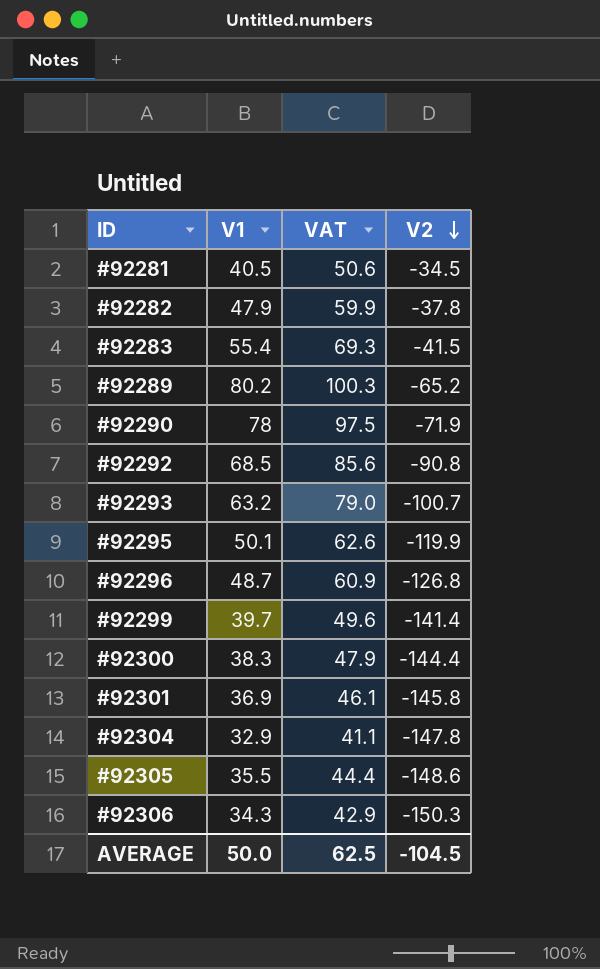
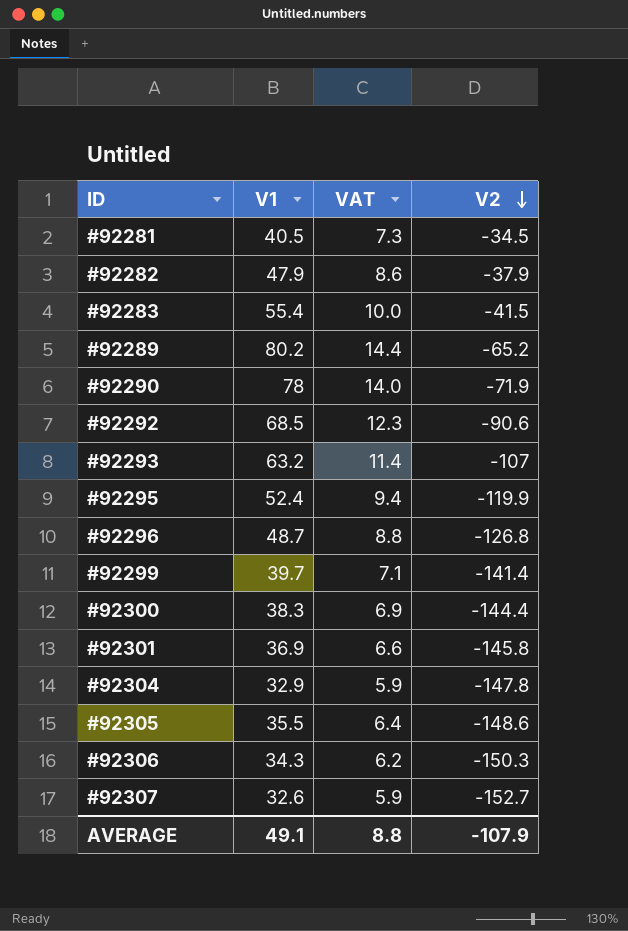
column VAT | formula: [V1] * 1.25 -> [V1] * 0.18
#92282 | V2: -37.8 -> -37.9
#92292 | V2: -90.8 -> -90.6
#92293 | V2: -100.7 -> -107
#92295 | V1: 50.1 -> 52.4
row #92307: none -> 32.6 | 5.9 | -152.7
AVERAGE | V1: 50.0 -> 49.1
AVERAGE | VAT: 62.5 -> 8.8
AVERAGE | V2: -104.5 -> -107.9

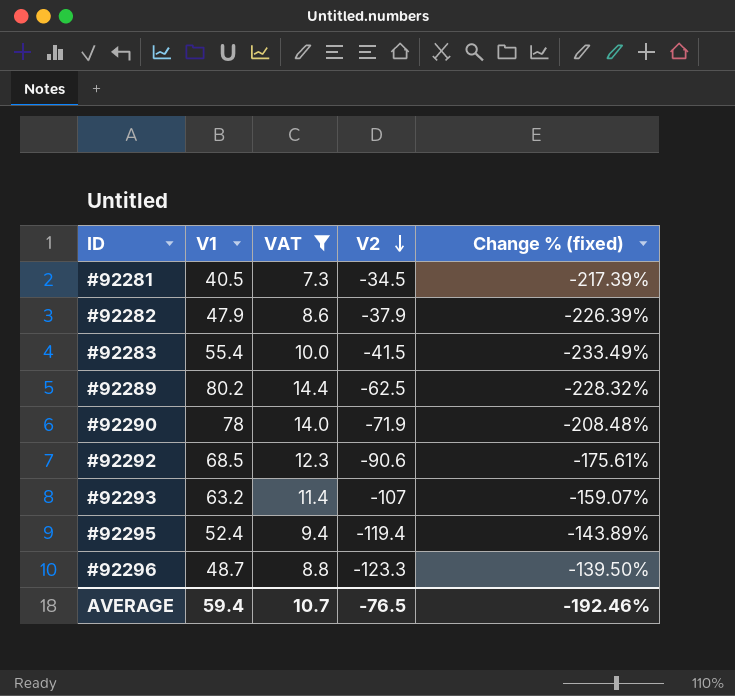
filter: none -> VAT >= 7.3
column Change % (fixed) | formula: none -> ([V1] - [V2]) / [V2]
#92289 | V2: -65.2 -> -62.5
#92295 | V2: -119.9 -> -119.4
#92296 | V2: -126.8 -> -123.3
AVERAGE | V1: 49.1 -> 59.4
AVERAGE | VAT: 8.8 -> 10.7
AVERAGE | V2: -107.9 -> -76.5

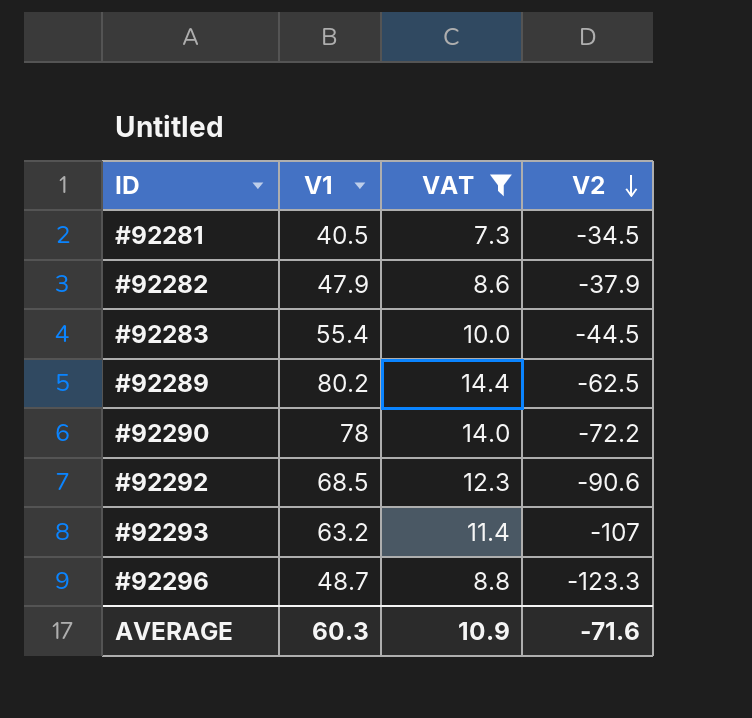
column Change % (fixed) | formula: ([V1] - [V2]) / [V2] -> none
row #92295: 52.4 | 9.4 | -119.4 | -143.89% -> none
#92283 | V2: -41.5 -> -44.5
#92290 | V2: -71.9 -> -72.2
AVERAGE | V1: 59.4 -> 60.3
AVERAGE | VAT: 10.7 -> 10.9
AVERAGE | V2: -76.5 -> -71.6

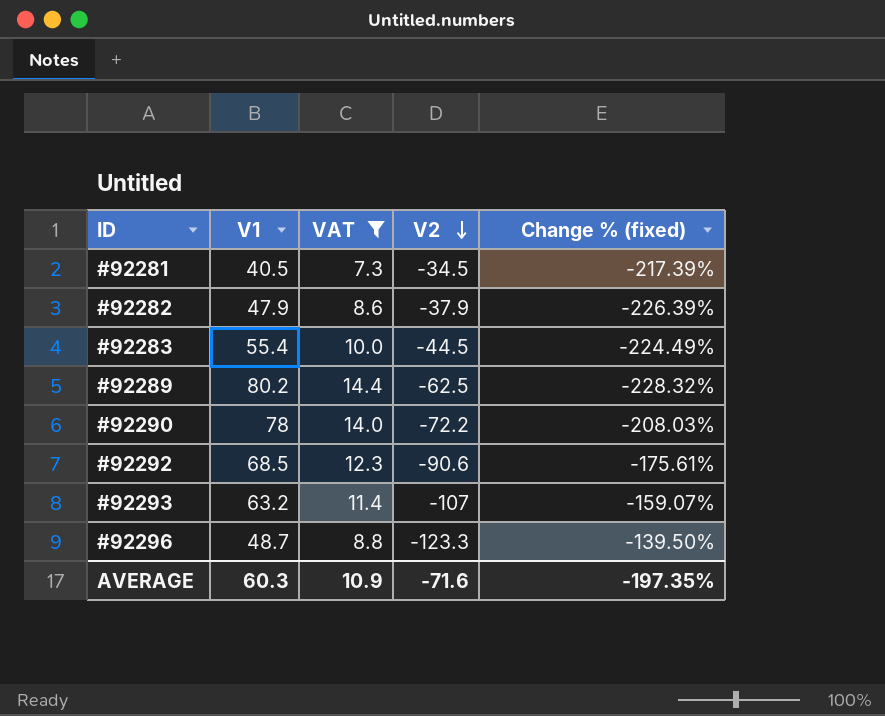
column Change % (fixed) | formula: none -> ([V1] - [V2]) / [V2]

